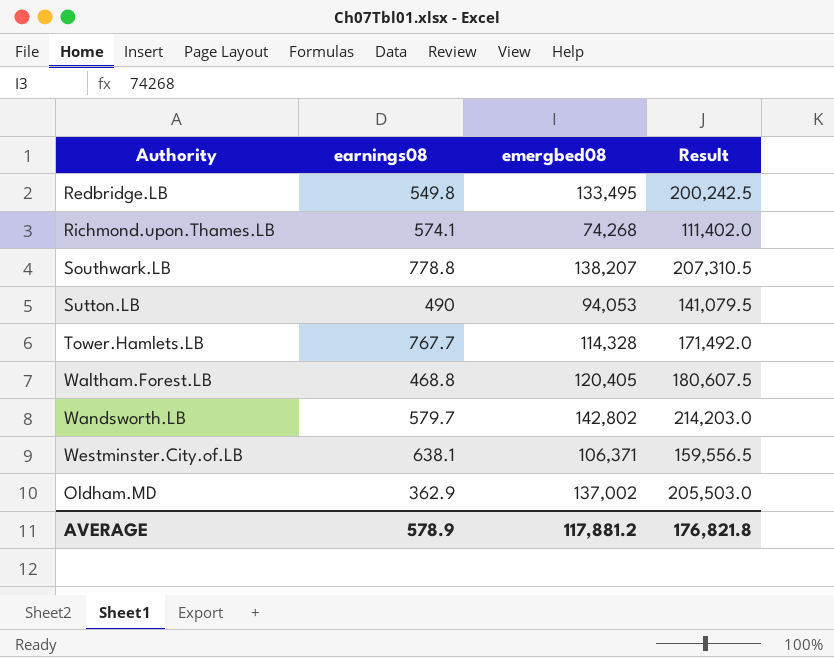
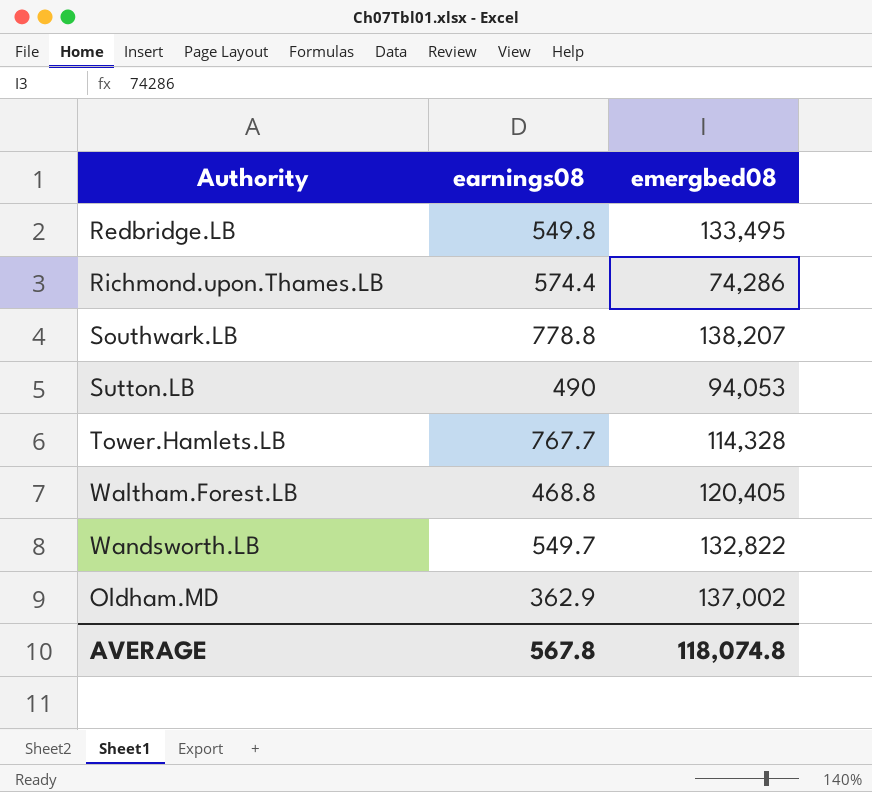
column Result | formula: [emergbed08] * 1.5 -> none
row Westminster.City.of.LB: 638.1 | 106,371 | 159,556.5 -> none
Richmond.upon.Thames.LB | earnings08: 574.1 -> 574.4
Richmond.upon.Thames.LB | emergbed08: 74,268 -> 74,286
Wandsworth.LB | earnings08: 579.7 -> 549.7
Wandsworth.LB | emergbed08: 142,802 -> 132,822
AVERAGE | earnings08: 578.9 -> 567.8
AVERAGE | emergbed08: 117,881.2 -> 118,074.8

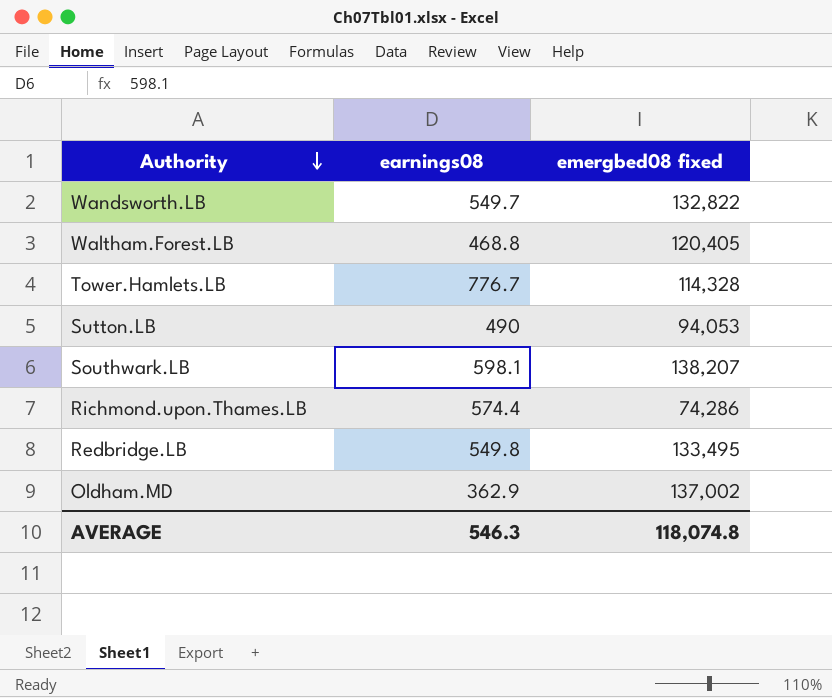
row order: none -> Authority descending
column name: emergbed08 -> emergbed08 fixed
Tower.Hamlets.LB | earnings08: 767.7 -> 776.7
Southwark.LB | earnings08: 778.8 -> 598.1
AVERAGE | earnings08: 567.8 -> 546.3

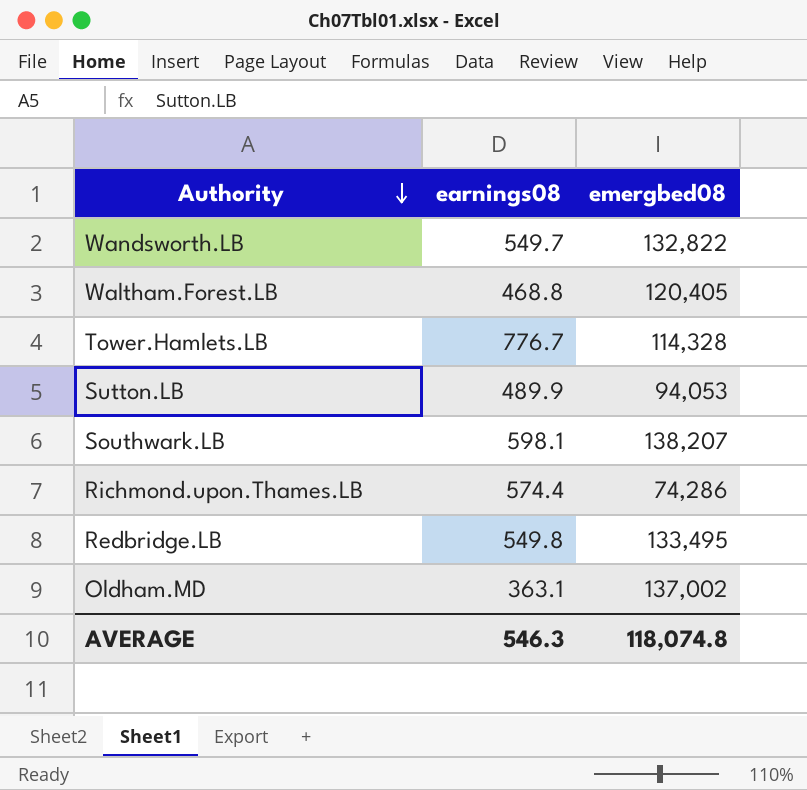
column name: emergbed08 fixed -> emergbed08
Sutton.LB | earnings08: 490 -> 489.9
Oldham.MD | earnings08: 362.9 -> 363.1

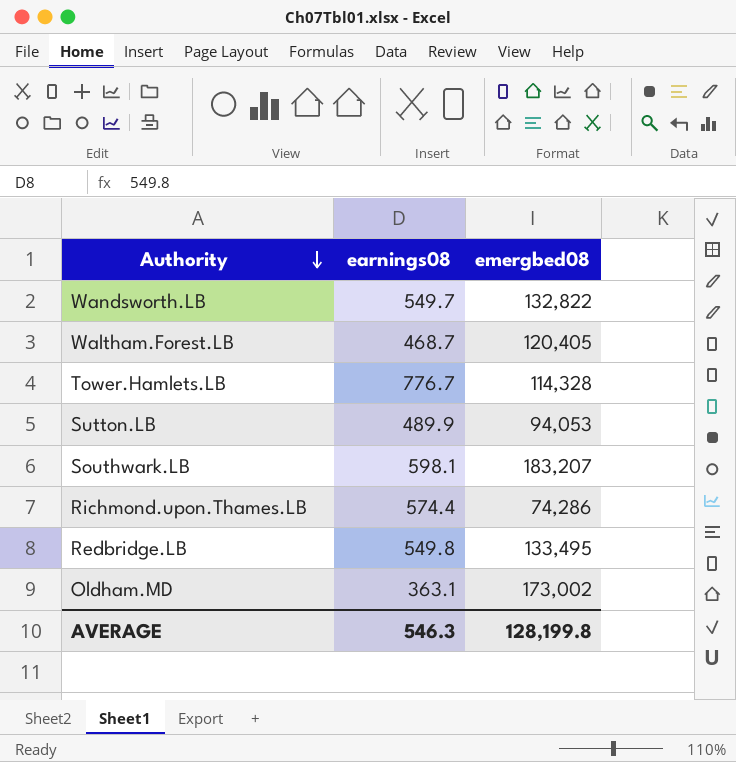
Waltham.Forest.LB | earnings08: 468.8 -> 468.7
Southwark.LB | emergbed08: 138,207 -> 183,207
Oldham.MD | emergbed08: 137,002 -> 173,002
AVERAGE | emergbed08: 118,074.8 -> 128,199.8

